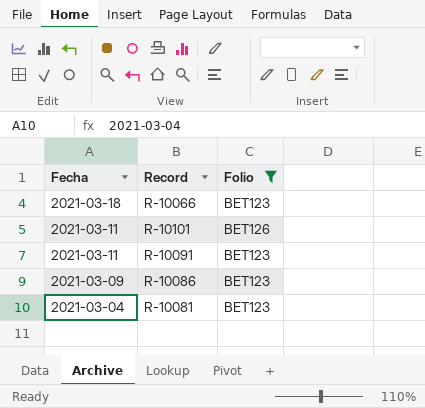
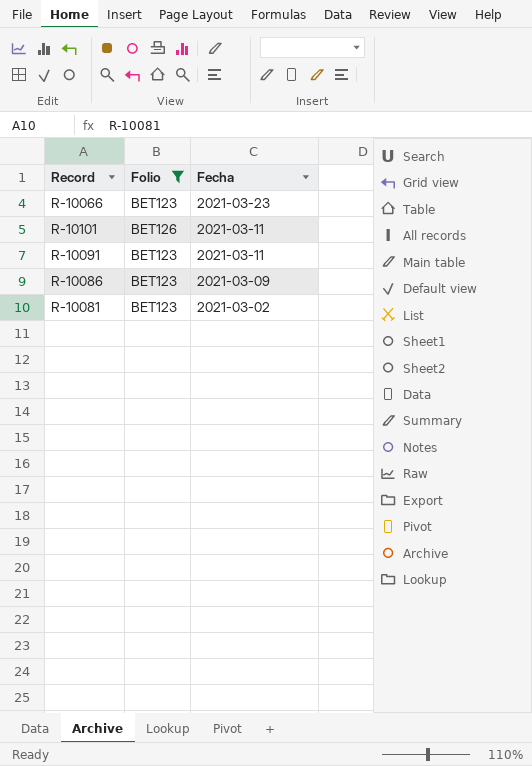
column Fecha | position: 1 -> 3
R-10066 | Fecha: 2021-03-18 -> 2021-03-23
R-10081 | Fecha: 2021-03-04 -> 2021-03-02

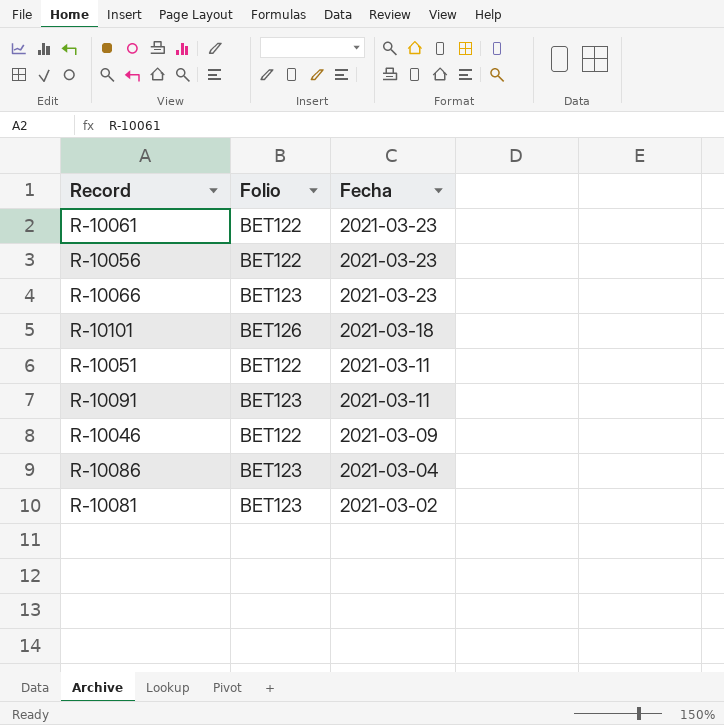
filter: Folio != BET122 -> none
R-10101 | Fecha: 2021-03-11 -> 2021-03-18
R-10086 | Fecha: 2021-03-09 -> 2021-03-04

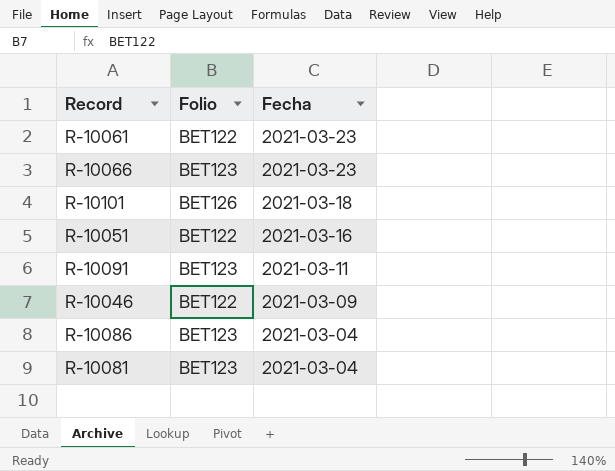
row R-10056: BET122 | 2021-03-23 -> none
R-10051 | Fecha: 2021-03-11 -> 2021-03-16
R-10081 | Fecha: 2021-03-02 -> 2021-03-04

